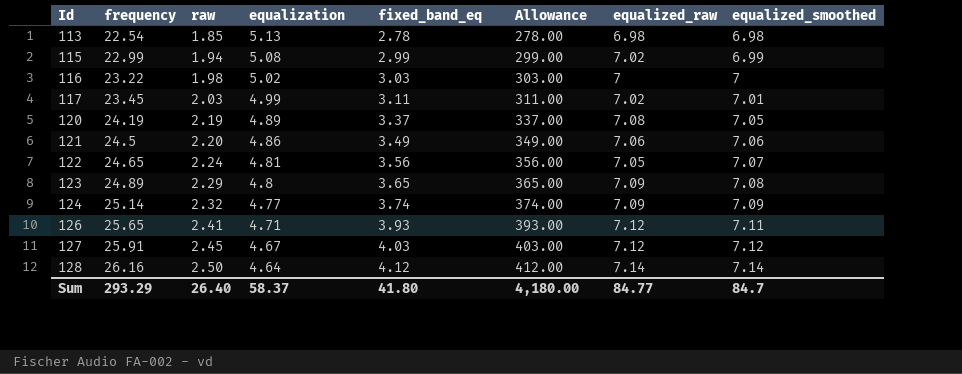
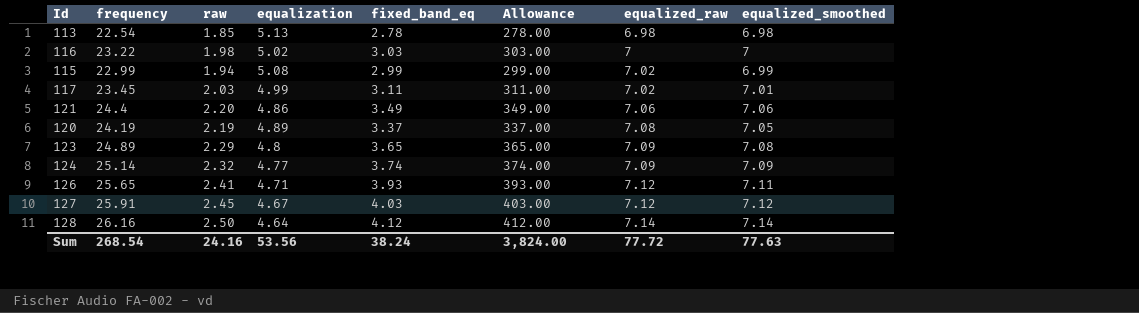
row order: Id ascending -> equalized_raw ascending
row 122: 24.65 | 2.24 | 4.81 | 3.56 | 356.00 | 7.05 | 7.07 -> none
121 | frequency: 24.5 -> 24.4
Sum | frequency: 293.29 -> 268.54
Sum | raw: 26.40 -> 24.16
Sum | equalization: 58.37 -> 53.56
Sum | fixed_band_eq: 41.80 -> 38.24
Sum | Allowance: 4,180.00 -> 3,824.00
Sum | equalized_raw: 84.77 -> 77.72
Sum | equalized_smoothed: 84.7 -> 77.63

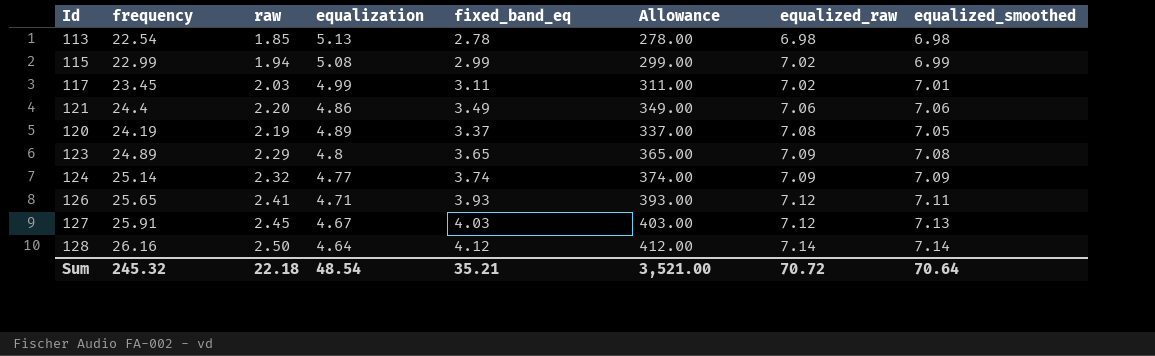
row 116: 23.22 | 1.98 | 5.02 | 3.03 | 303.00 | 7 | 7 -> none
127 | equalized_smoothed: 7.12 -> 7.13
Sum | frequency: 268.54 -> 245.32
Sum | raw: 24.16 -> 22.18
Sum | equalization: 53.56 -> 48.54
Sum | fixed_band_eq: 38.24 -> 35.21
Sum | Allowance: 3,824.00 -> 3,521.00
Sum | equalized_raw: 77.72 -> 70.72
Sum | equalized_smoothed: 77.63 -> 70.64

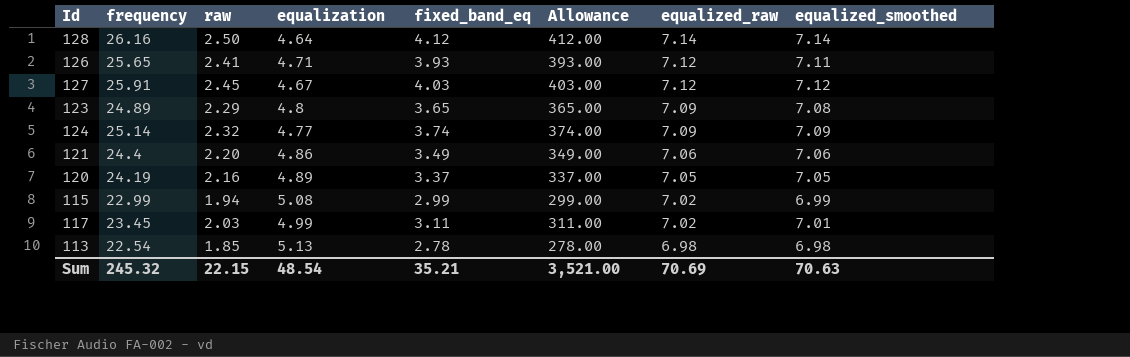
row order: equalized_raw ascending -> equalized_raw descending
127 | equalized_smoothed: 7.13 -> 7.12
120 | raw: 2.19 -> 2.16
120 | equalized_raw: 7.08 -> 7.05
Sum | raw: 22.18 -> 22.15
Sum | equalized_raw: 70.72 -> 70.69
Sum | equalized_smoothed: 70.64 -> 70.63

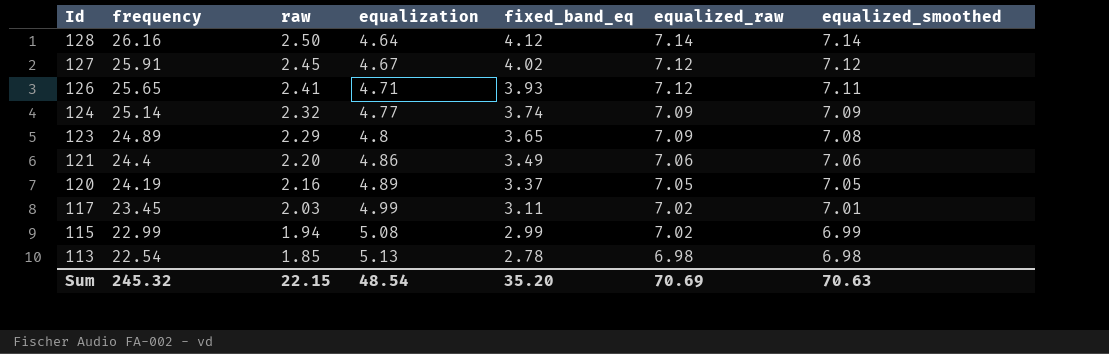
row order: equalized_raw descending -> Id descending
column Allowance | formula: [fixed_band_eq] * 100 -> none
127 | fixed_band_eq: 4.03 -> 4.02
Sum | fixed_band_eq: 35.21 -> 35.20

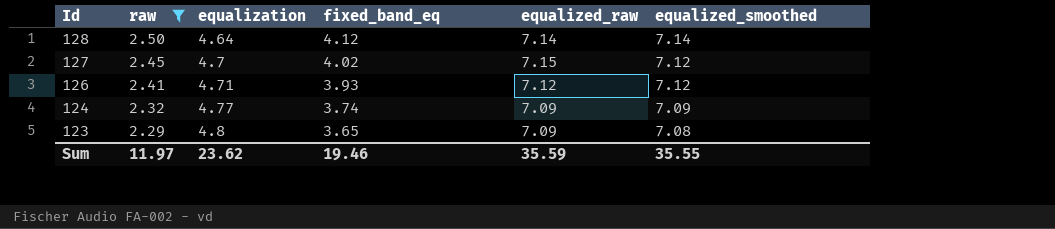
filter: none -> raw >= 2.29
column frequency | position: 2 -> none
127 | equalization: 4.67 -> 4.7
127 | equalized_raw: 7.12 -> 7.15
126 | equalized_smoothed: 7.11 -> 7.12
Sum | raw: 22.15 -> 11.97
Sum | equalization: 48.54 -> 23.62
Sum | fixed_band_eq: 35.20 -> 19.46
Sum | equalized_raw: 70.69 -> 35.59
Sum | equalized_smoothed: 70.63 -> 35.55

